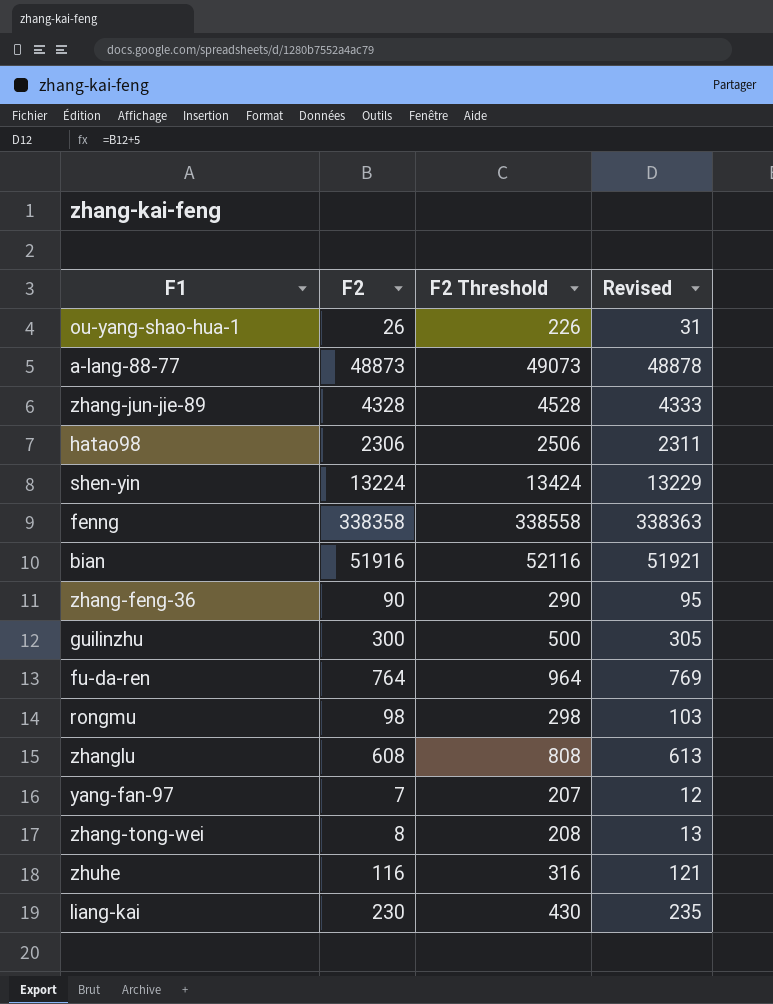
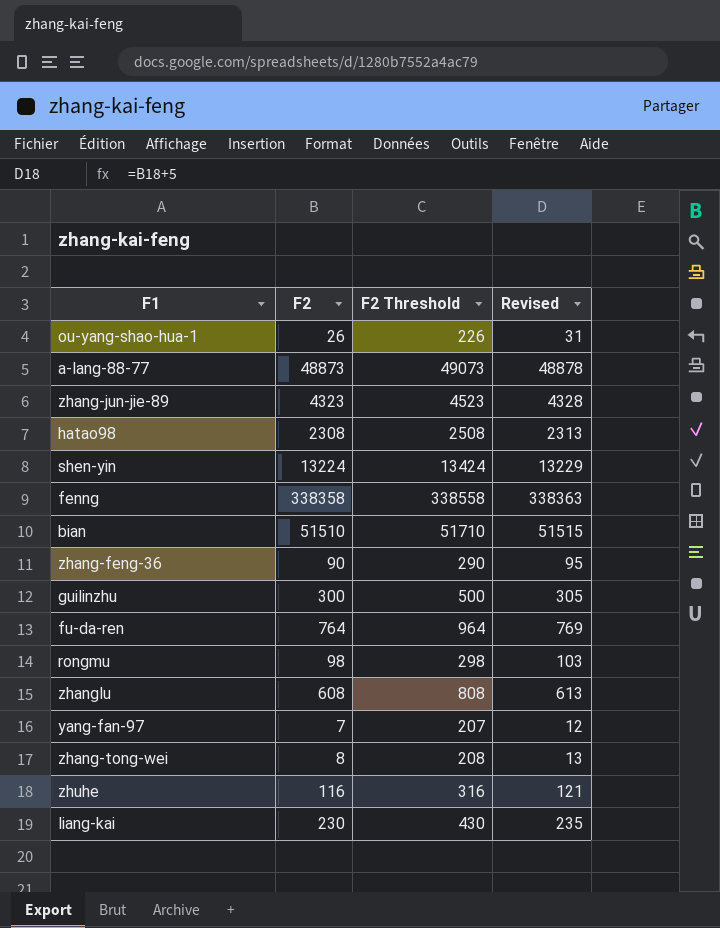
zhang-jun-jie-89 | F2: 4328 -> 4323
zhang-jun-jie-89 | F2 Threshold: 4528 -> 4523
zhang-jun-jie-89 | Revised: 4333 -> 4328
hatao98 | F2: 2306 -> 2308
hatao98 | F2 Threshold: 2506 -> 2508
hatao98 | Revised: 2311 -> 2313
bian | F2: 51916 -> 51510
bian | F2 Threshold: 52116 -> 51710
bian | Revised: 51921 -> 51515

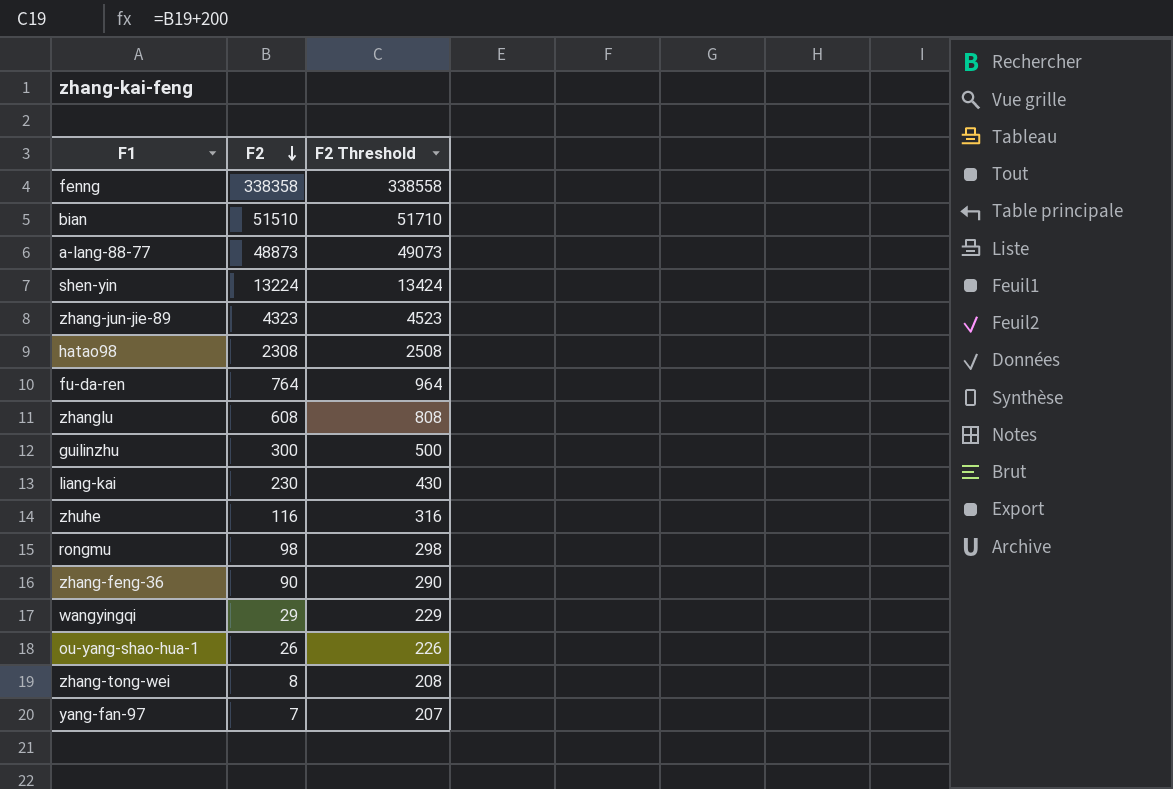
row order: none -> F2 descending
column Revised | formula: [F2] + 5 -> none
row wangyingqi: none -> 29 | 229

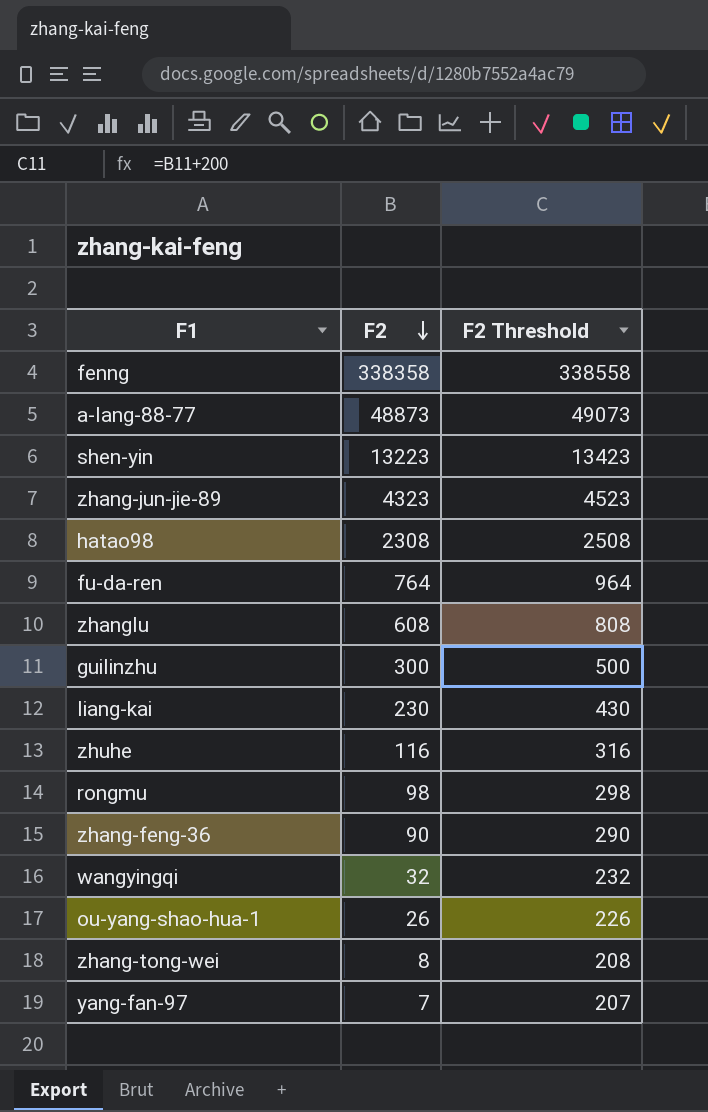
row bian: 51510 | 51710 -> none
shen-yin | F2: 13224 -> 13223
shen-yin | F2 Threshold: 13424 -> 13423
wangyingqi | F2: 29 -> 32
wangyingqi | F2 Threshold: 229 -> 232

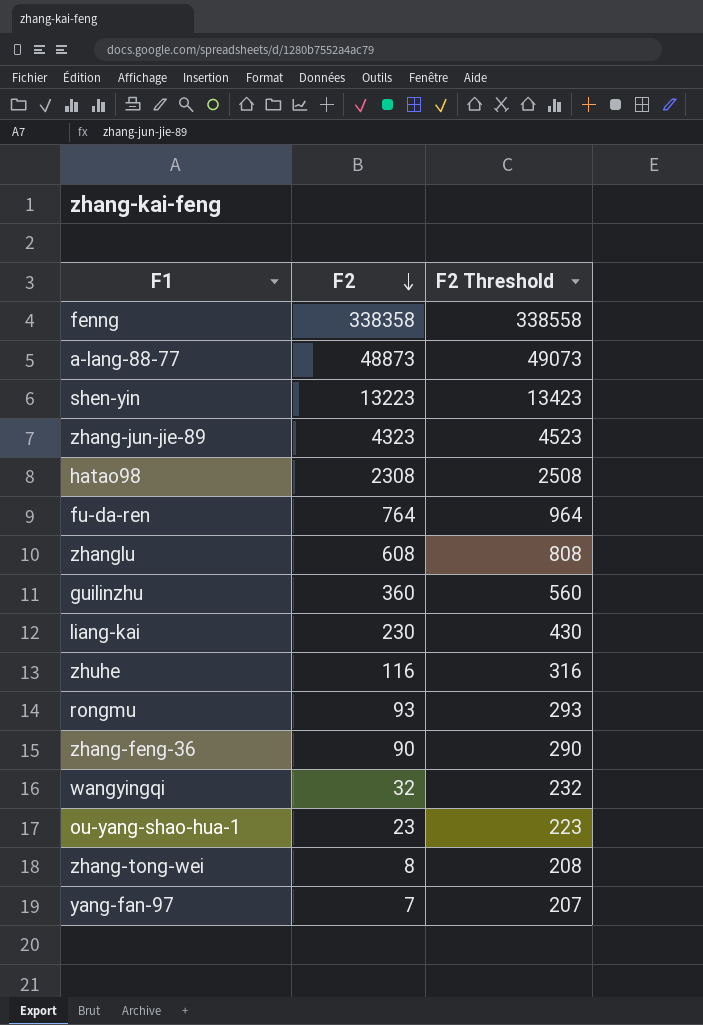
guilinzhu | F2: 300 -> 360
guilinzhu | F2 Threshold: 500 -> 560
rongmu | F2: 98 -> 93
rongmu | F2 Threshold: 298 -> 293
ou-yang-shao-hua-1 | F2: 26 -> 23
ou-yang-shao-hua-1 | F2 Threshold: 226 -> 223

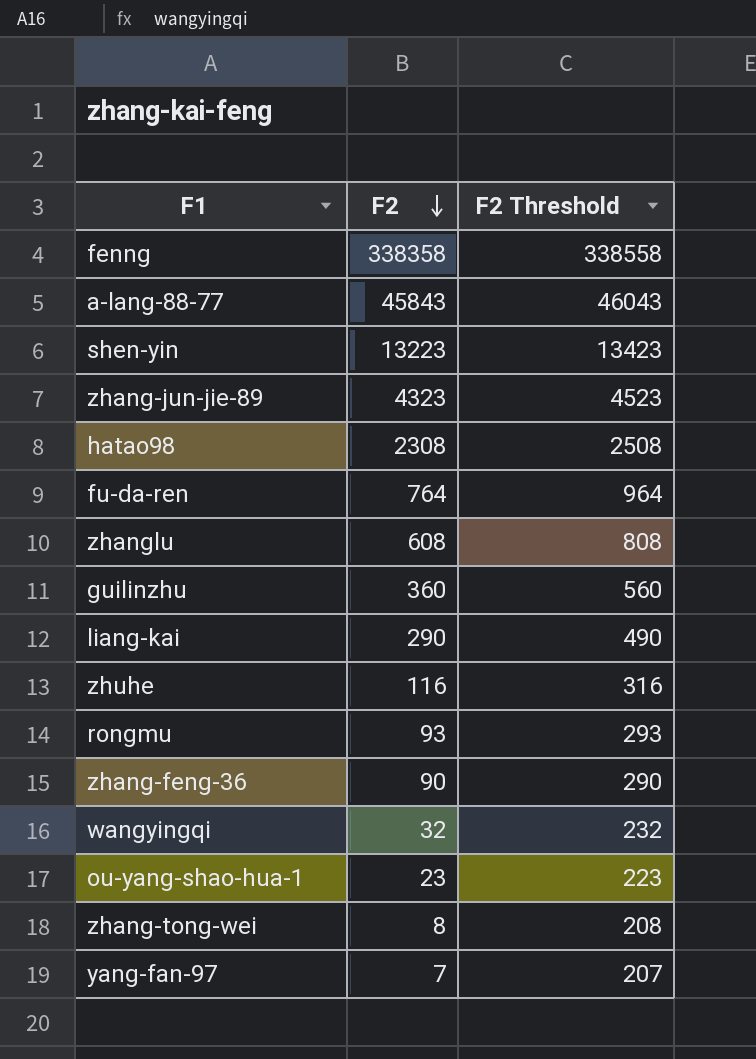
a-lang-88-77 | F2: 48873 -> 45843
a-lang-88-77 | F2 Threshold: 49073 -> 46043
liang-kai | F2: 230 -> 290
liang-kai | F2 Threshold: 430 -> 490

